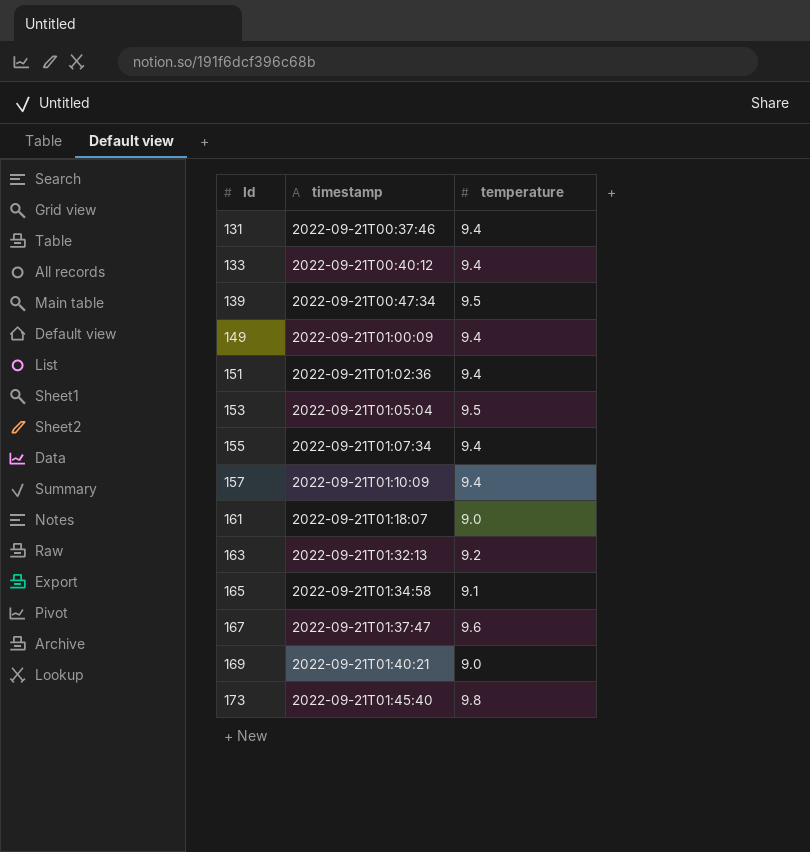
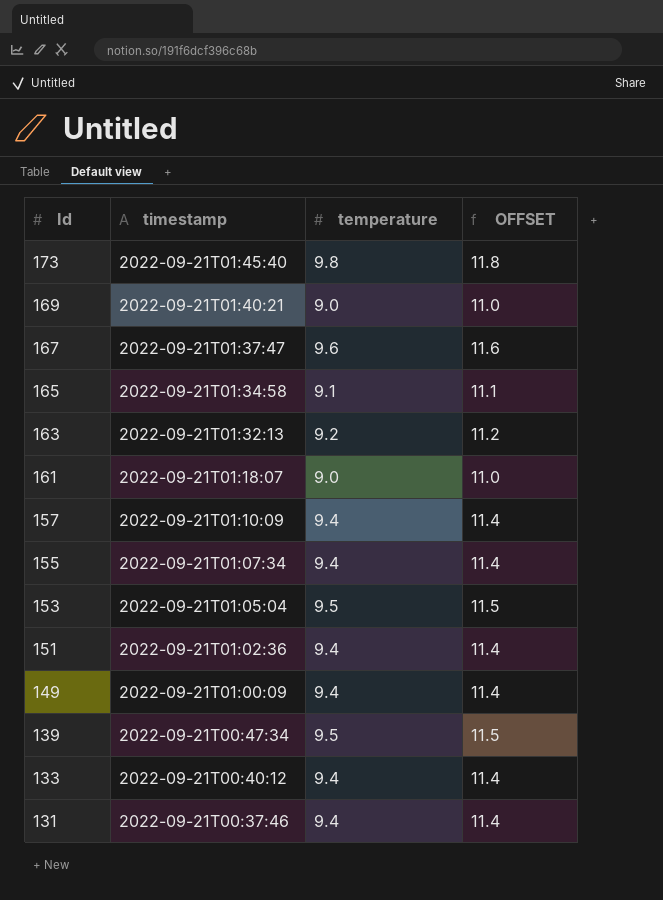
row order: Id ascending -> Id descending
column OFFSET | formula: none -> [temperature] + 2

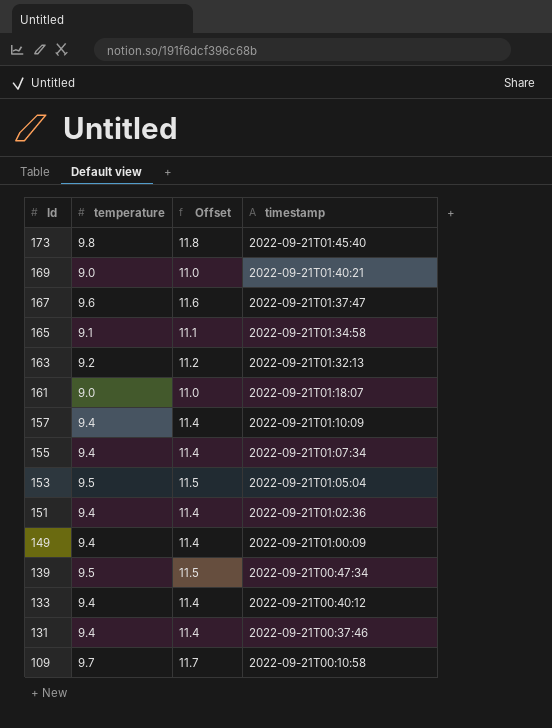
column name: OFFSET -> Offset
column timestamp | position: 2 -> 4
row 109: none -> 9.7 | 11.7 | 2022-09-21T00:10:58

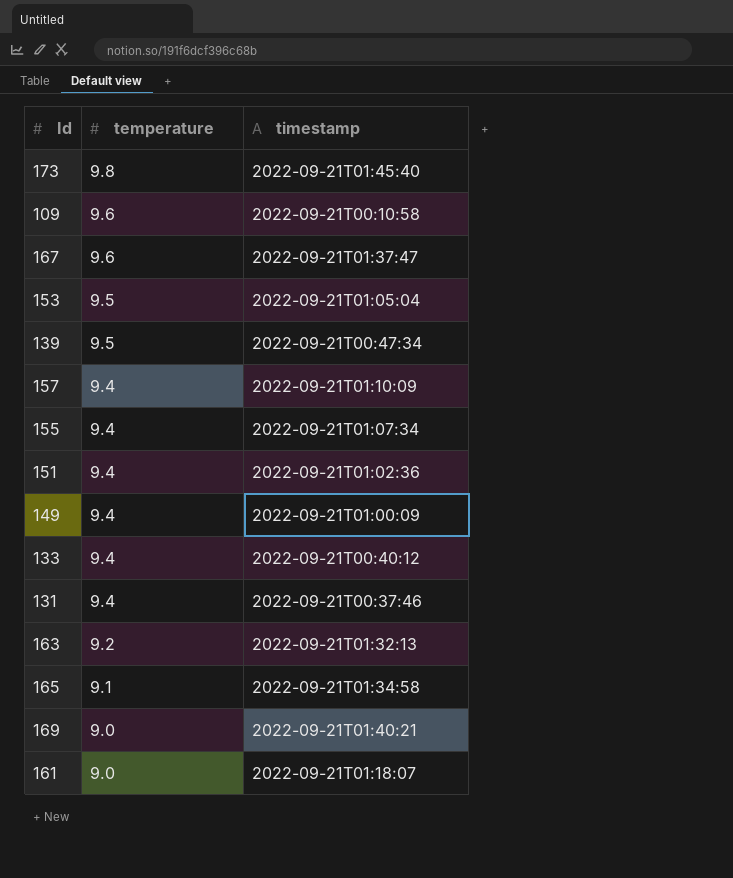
row order: Id descending -> temperature descending
column Offset | formula: [temperature] + 2 -> none
109 | temperature: 9.7 -> 9.6

